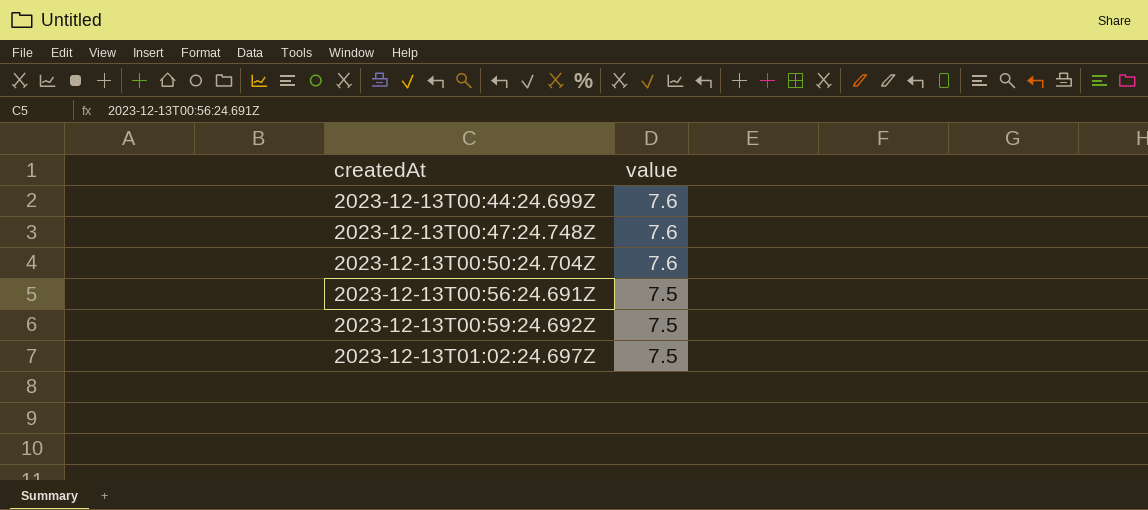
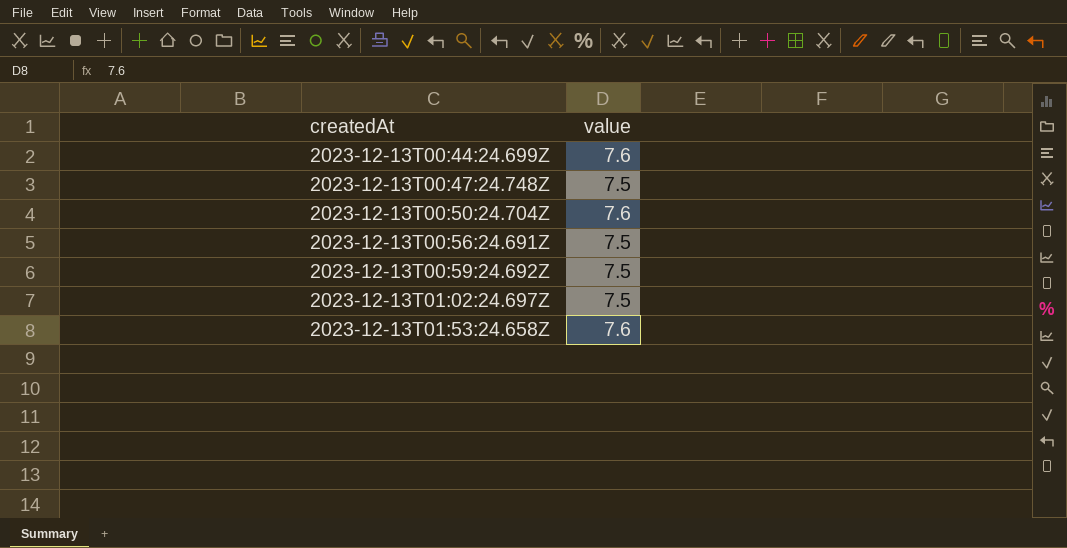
2023-12-13T00:47:24.748Z | value: 7.6 -> 7.5
row 2023-12-13T01:53:24.658Z: none -> 7.6

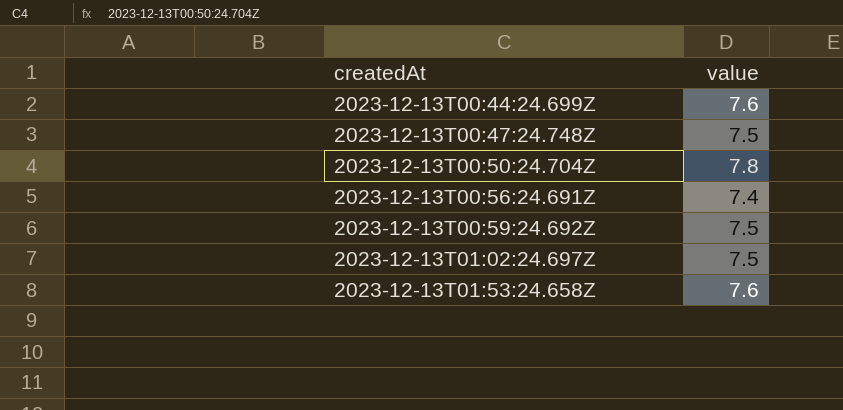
2023-12-13T00:50:24.704Z | value: 7.6 -> 7.8
2023-12-13T00:56:24.691Z | value: 7.5 -> 7.4

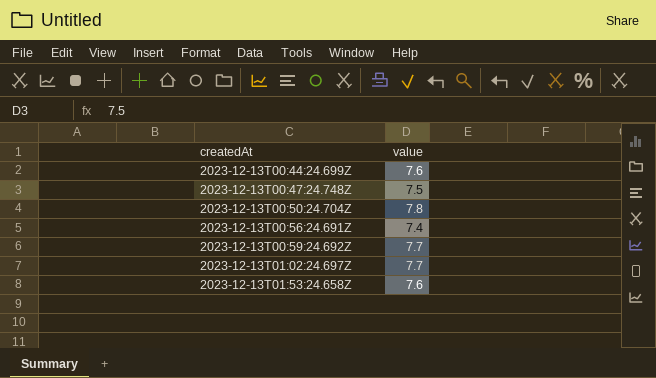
2023-12-13T00:59:24.692Z | value: 7.5 -> 7.7
2023-12-13T01:02:24.697Z | value: 7.5 -> 7.7

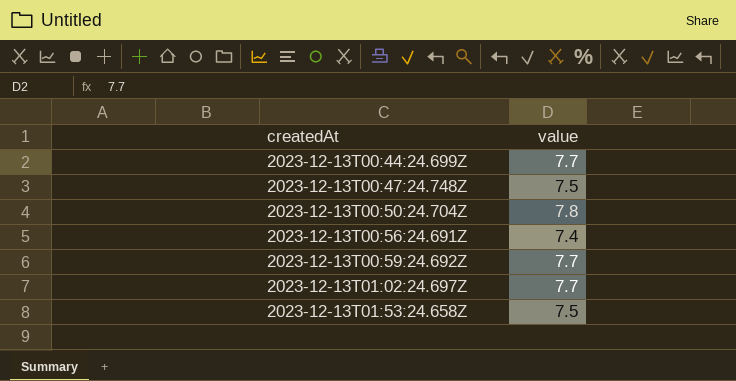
2023-12-13T00:44:24.699Z | value: 7.6 -> 7.7
2023-12-13T01:53:24.658Z | value: 7.6 -> 7.5

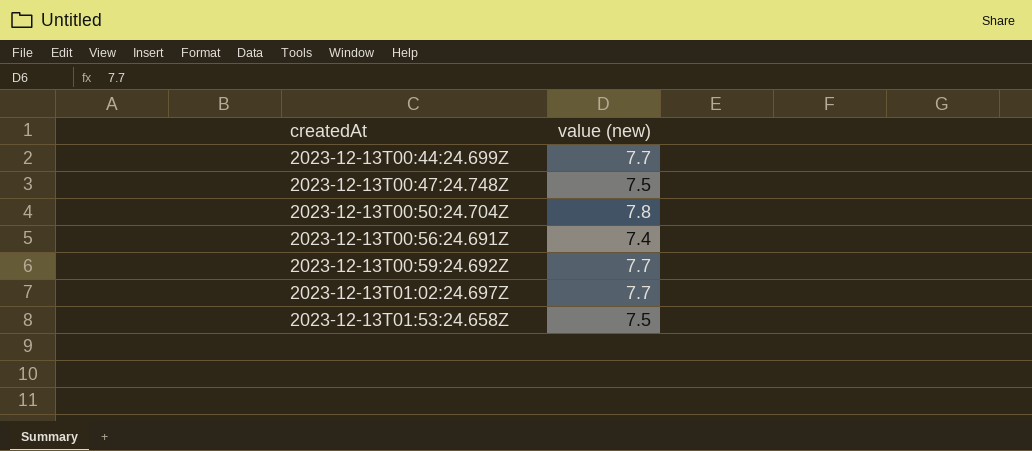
column name: value -> value (new)

